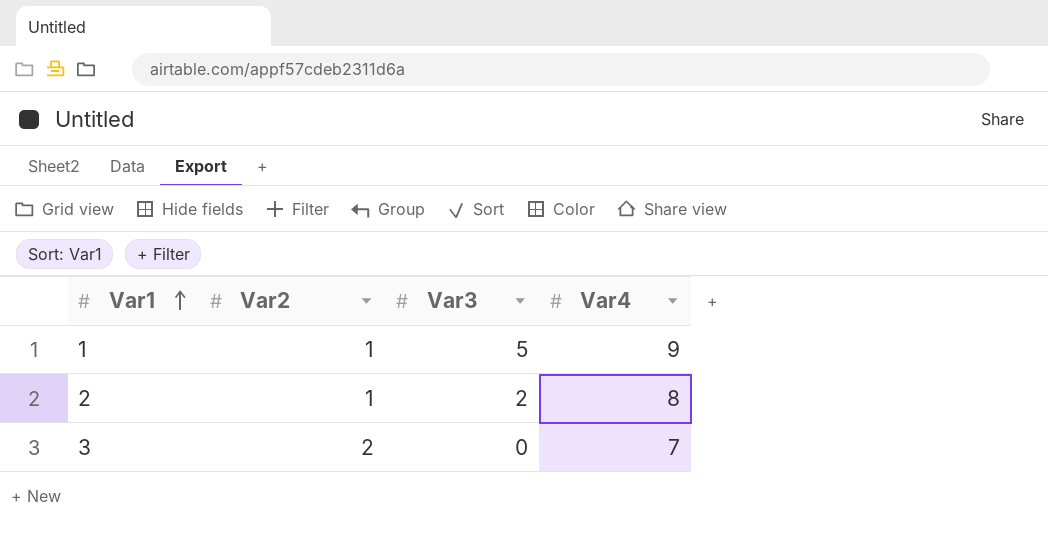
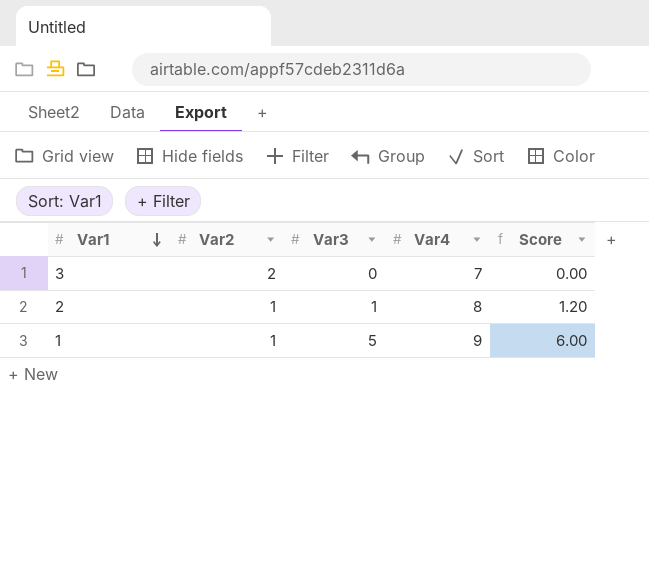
row order: Var1 ascending -> Var1 descending
column Score | formula: none -> [Var3] * 1.2
2 | Var3: 2 -> 1

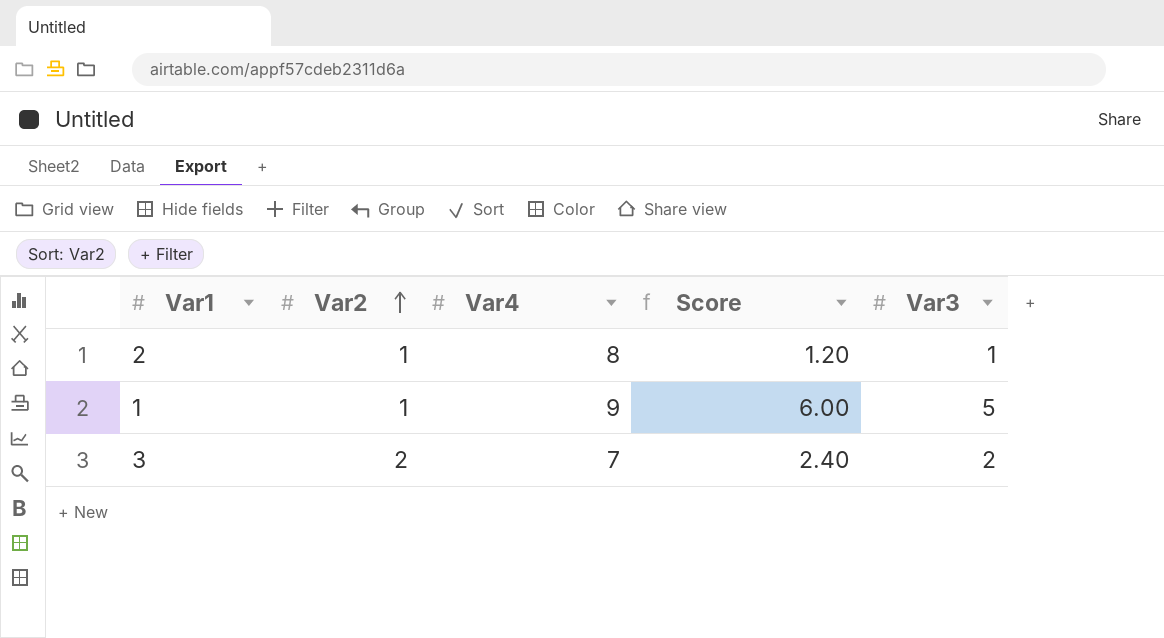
row order: Var1 descending -> Var2 ascending
column Var3 | position: 3 -> 5
3 | Score: 0.00 -> 2.40
3 | Var3: 0 -> 2

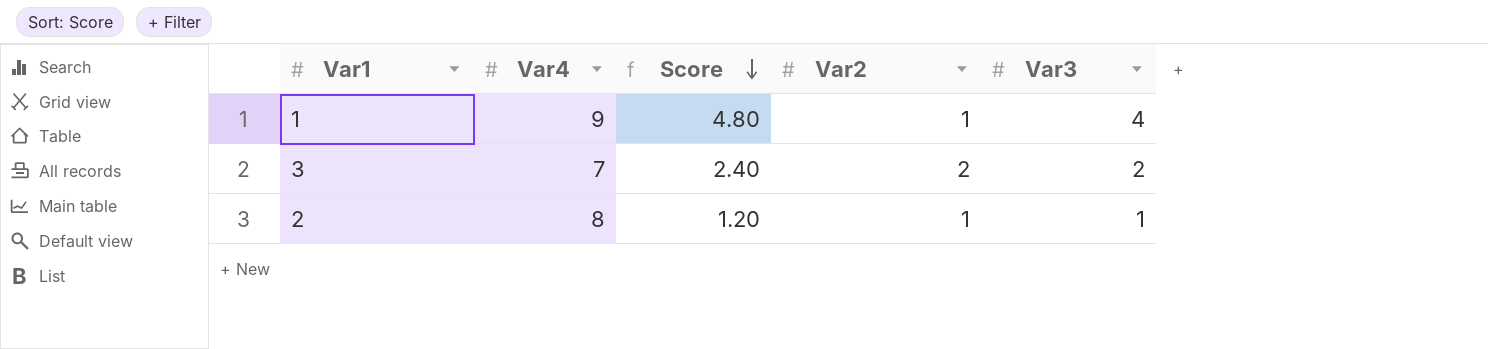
row order: Var2 ascending -> Score descending
column Var2 | position: 2 -> 4
1 | Score: 6.00 -> 4.80
1 | Var3: 5 -> 4

